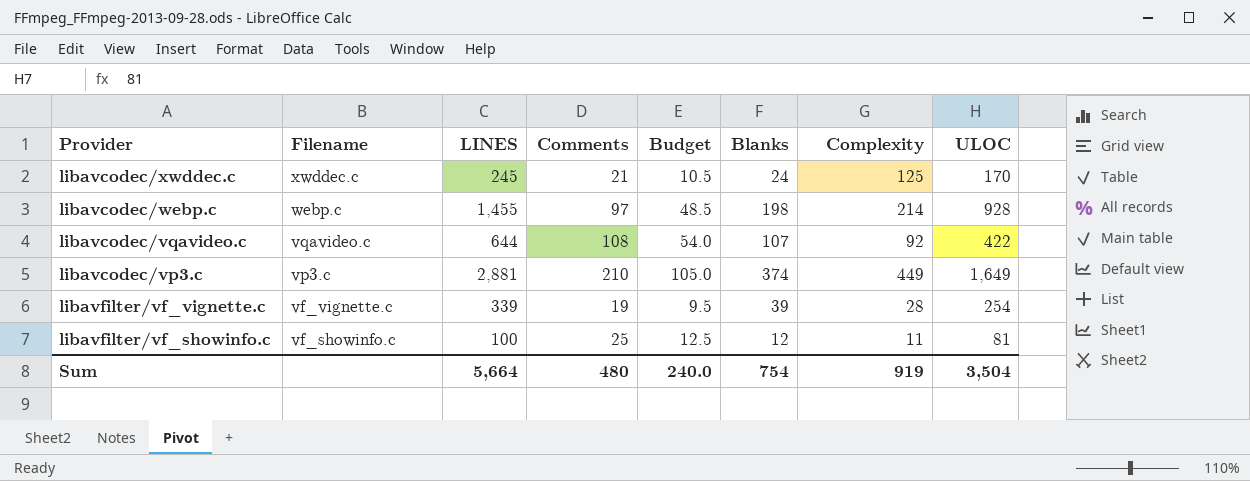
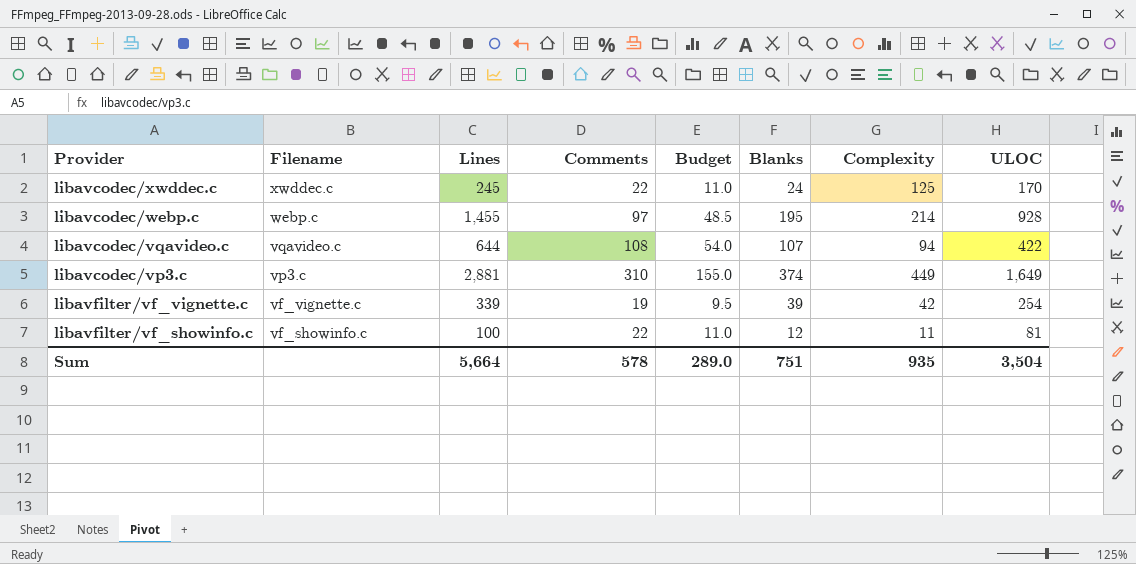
column name: LINES -> Lines
libavcodec/xwddec.c | Comments: 21 -> 22
libavcodec/xwddec.c | Budget: 10.5 -> 11.0
libavcodec/webp.c | Blanks: 198 -> 195
libavcodec/vqavideo.c | Complexity: 92 -> 94
libavcodec/vp3.c | Comments: 210 -> 310
libavcodec/vp3.c | Budget: 105.0 -> 155.0
libavfilter/vf_vignette.c | Complexity: 28 -> 42
libavfilter/vf_showinfo.c | Comments: 25 -> 22
libavfilter/vf_showinfo.c | Budget: 12.5 -> 11.0
Sum | Comments: 480 -> 578
Sum | Budget: 240.0 -> 289.0
Sum | Blanks: 754 -> 751
Sum | Complexity: 919 -> 935

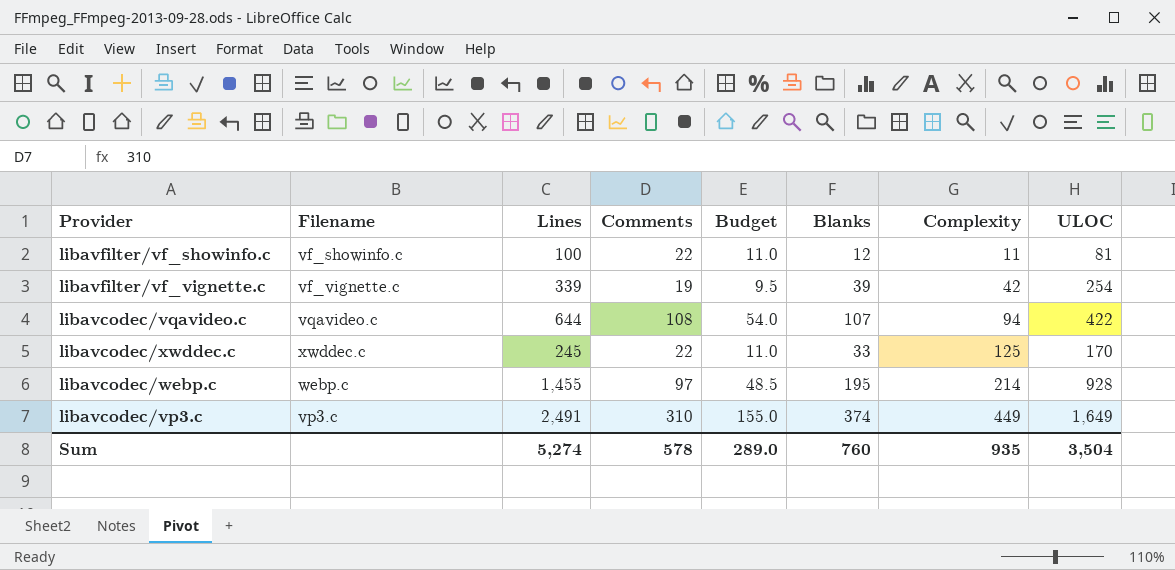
row order: Filename descending -> Complexity ascending
libavcodec/xwddec.c | Blanks: 24 -> 33
libavcodec/vp3.c | Lines: 2,881 -> 2,491
Sum | Lines: 5,664 -> 5,274
Sum | Blanks: 751 -> 760

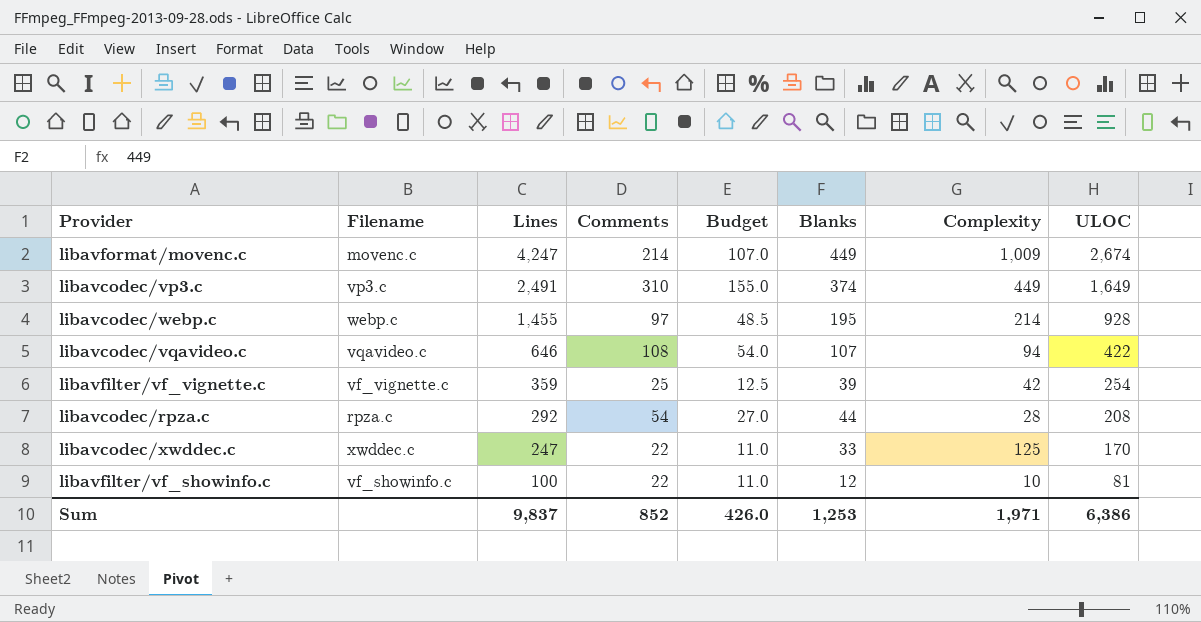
row order: Complexity ascending -> Lines descending
row libavformat/movenc.c: none -> movenc.c | 4,247 | 214 | 107.0 | 449 | 1,009 | 2,674
libavcodec/vqavideo.c | Lines: 644 -> 646
libavfilter/vf_vignette.c | Lines: 339 -> 359
libavfilter/vf_vignette.c | Comments: 19 -> 25
libavfilter/vf_vignette.c | Budget: 9.5 -> 12.5
row libavcodec/rpza.c: none -> rpza.c | 292 | 54 | 27.0 | 44 | 28 | 208
libavcodec/xwddec.c | Lines: 245 -> 247
libavfilter/vf_showinfo.c | Complexity: 11 -> 10
Sum | Lines: 5,274 -> 9,837
Sum | Comments: 578 -> 852
Sum | Budget: 289.0 -> 426.0
Sum | Blanks: 760 -> 1,253
Sum | Complexity: 935 -> 1,971
Sum | ULOC: 3,504 -> 6,386

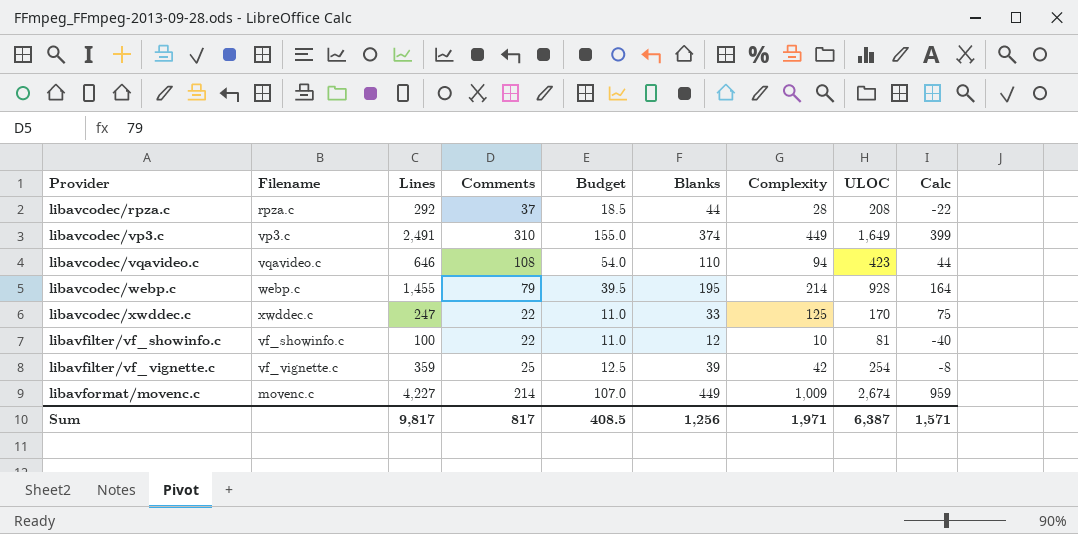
row order: Lines descending -> Provider ascending
column Calc | formula: none -> [Complexity] - 50
libavcodec/rpza.c | Comments: 54 -> 37
libavcodec/rpza.c | Budget: 27.0 -> 18.5
libavcodec/vqavideo.c | Blanks: 107 -> 110
libavcodec/vqavideo.c | ULOC: 422 -> 423
libavcodec/webp.c | Comments: 97 -> 79
libavcodec/webp.c | Budget: 48.5 -> 39.5
libavformat/movenc.c | Lines: 4,247 -> 4,227
Sum | Lines: 9,837 -> 9,817
Sum | Comments: 852 -> 817
Sum | Budget: 426.0 -> 408.5
Sum | Blanks: 1,253 -> 1,256
Sum | ULOC: 6,386 -> 6,387

